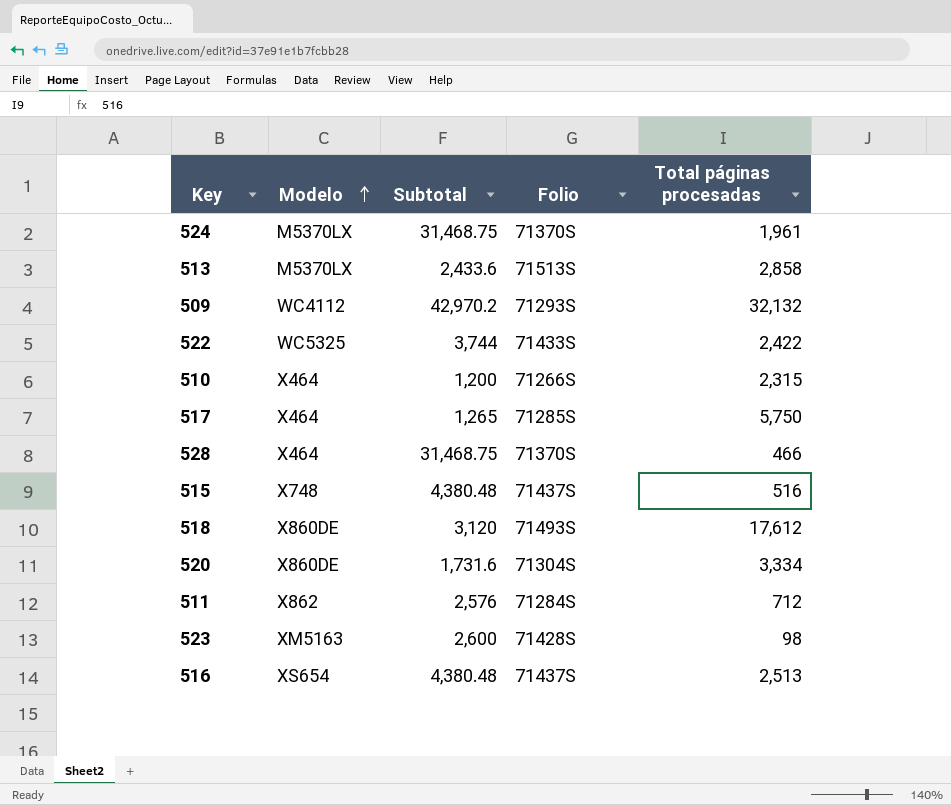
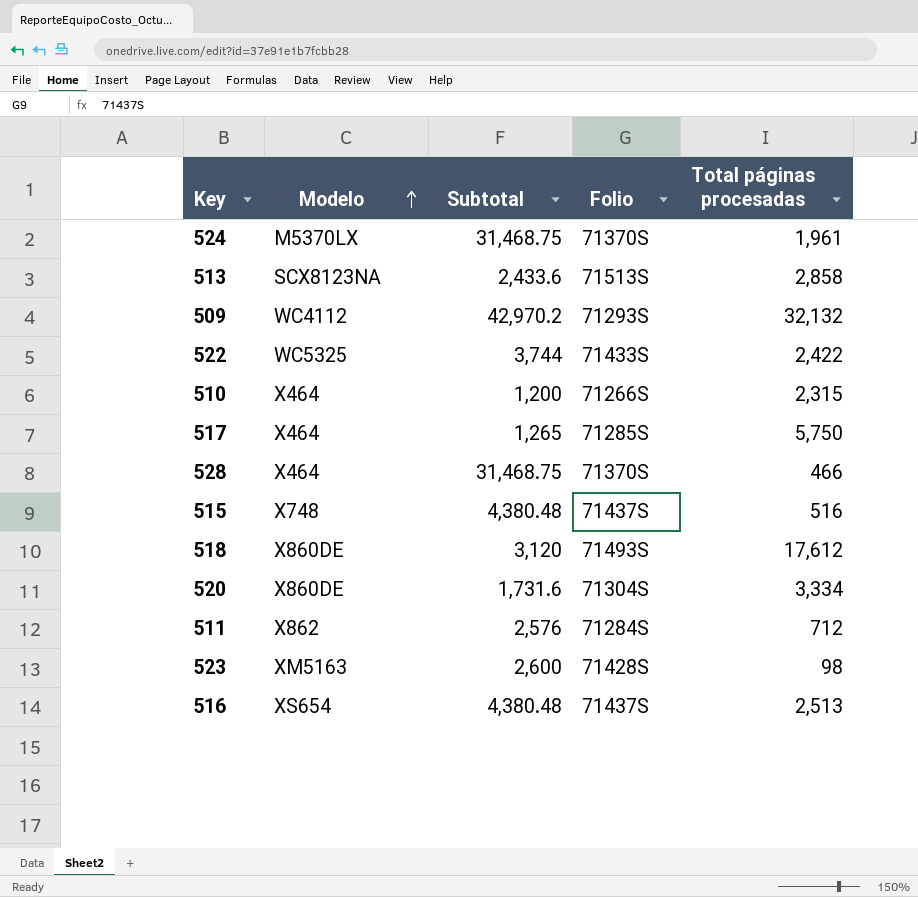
513 | Modelo: M5370LX -> SCX8123NA

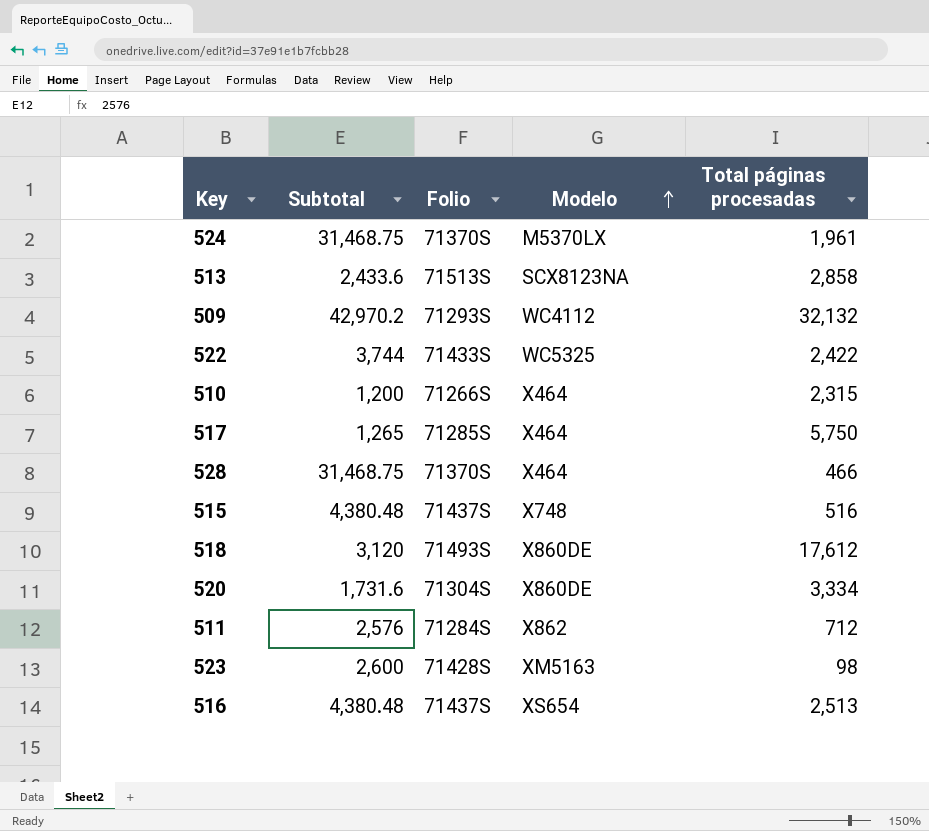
column Modelo | position: 2 -> 4

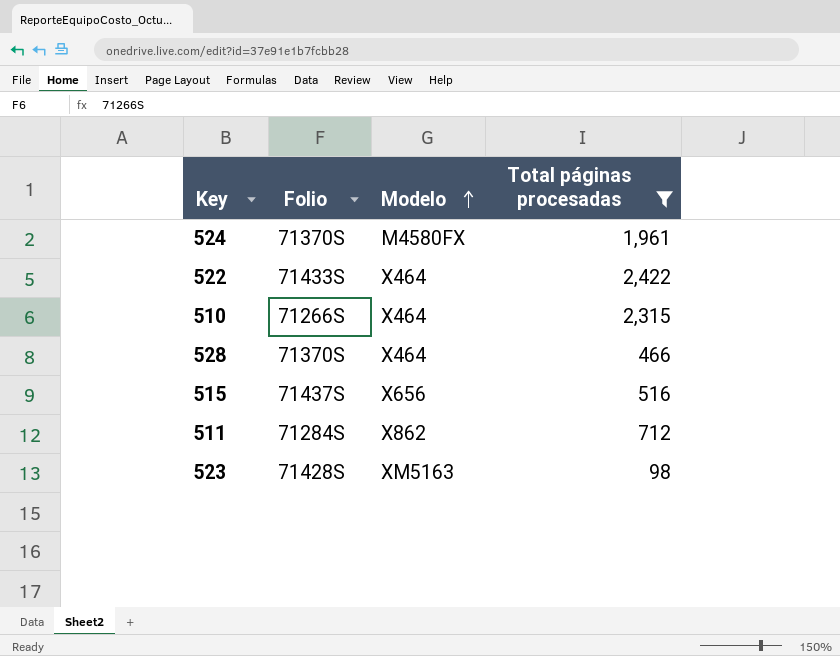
filter: none -> Total páginas procesadas <= 2,422
column Subtotal | position: 2 -> none
524 | Modelo: M5370LX -> M4580FX
522 | Modelo: WC5325 -> X464
515 | Modelo: X748 -> X656

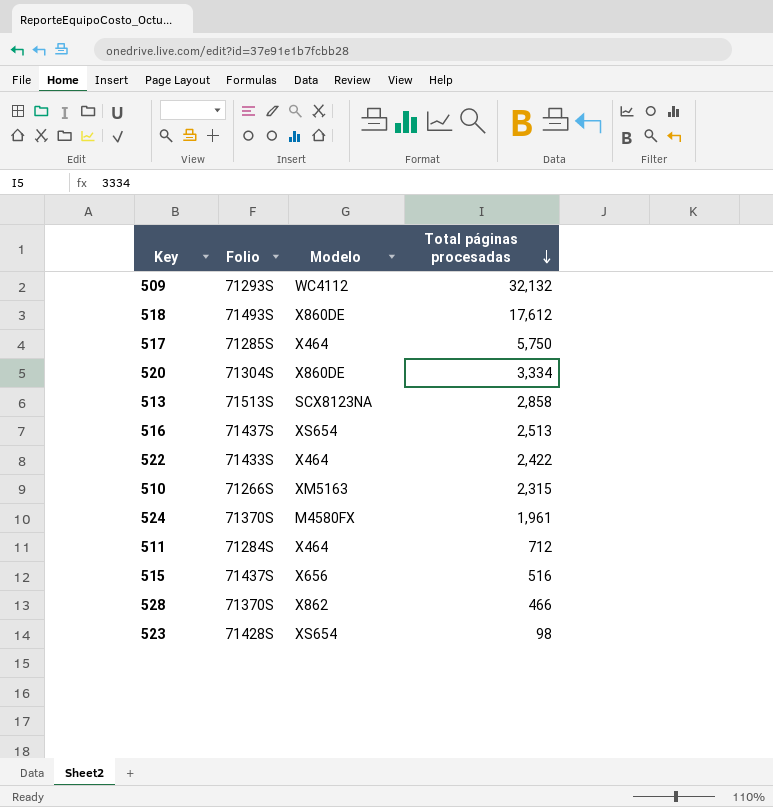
filter: Total páginas procesadas <= 2,422 -> none
row order: Modelo ascending -> Total páginas procesadas descending
510 | Modelo: X464 -> XM5163
511 | Modelo: X862 -> X464
528 | Modelo: X464 -> X862
523 | Modelo: XM5163 -> XS654

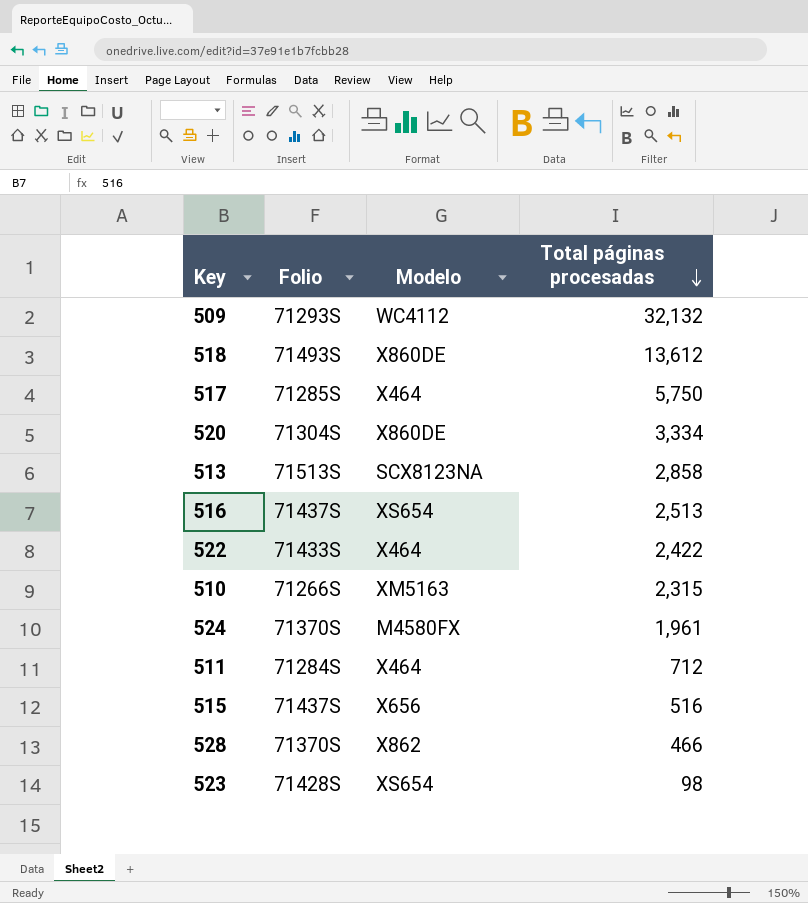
518 | Total páginas procesadas: 17,612 -> 13,612

